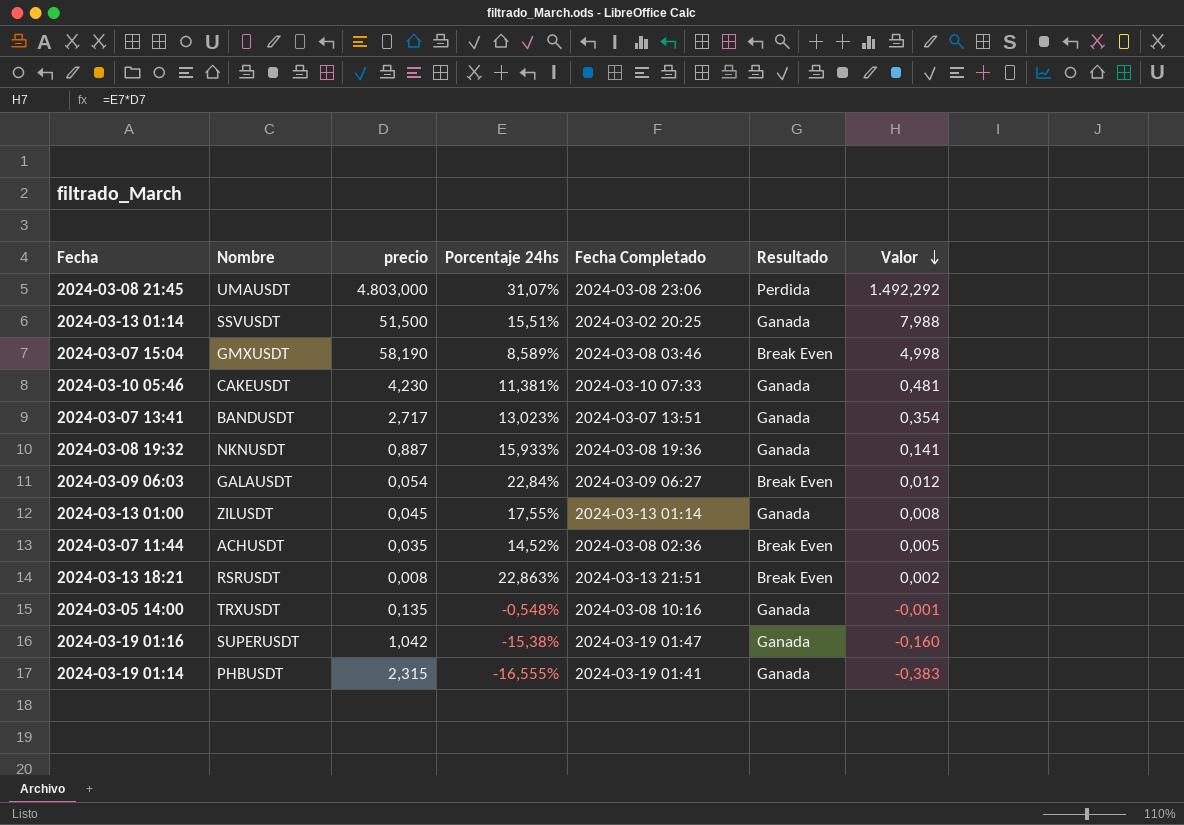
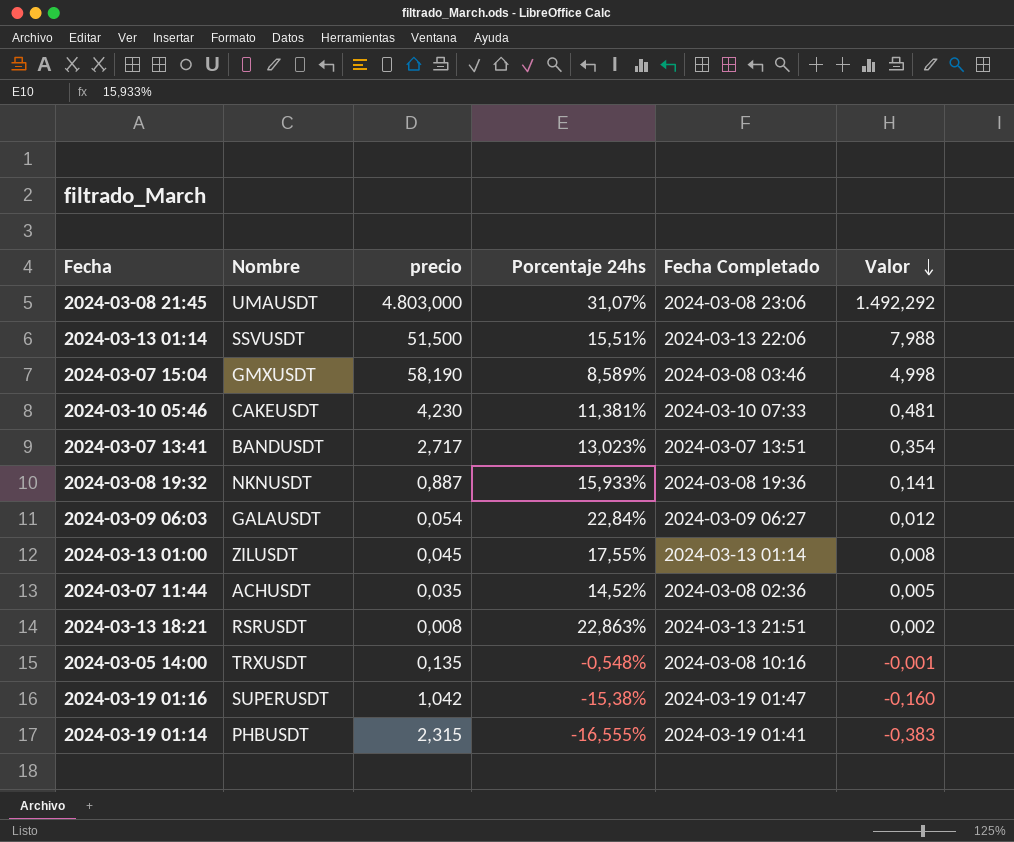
column Resultado | position: 6 -> none
2024-03-13 01:14 | Fecha Completado: 2024-03-02 20:25 -> 2024-03-13 22:06

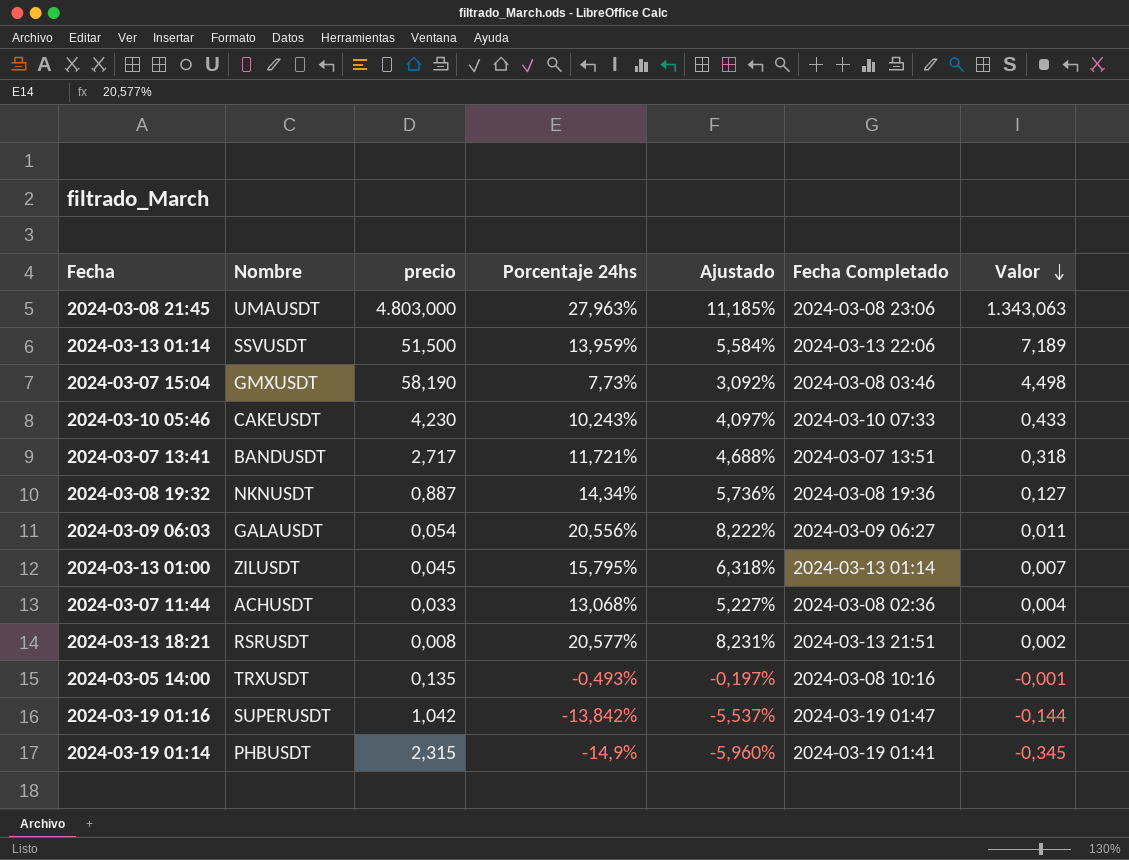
column Ajustado | formula: none -> [Porcentaje 24hs] * 0,4
2024-03-08 21:45 | Porcentaje 24hs: 31,07% -> 27,963%
2024-03-08 21:45 | Valor: 1.492,292 -> 1.343,063
2024-03-13 01:14 | Porcentaje 24hs: 15,51% -> 13,959%
2024-03-13 01:14 | Valor: 7,988 -> 7,189
2024-03-07 15:04 | Porcentaje 24hs: 8,589% -> 7,73%
2024-03-07 15:04 | Valor: 4,998 -> 4,498
2024-03-10 05:46 | Porcentaje 24hs: 11,381% -> 10,243%
2024-03-10 05:46 | Valor: 0,481 -> 0,433
2024-03-07 13:41 | Porcentaje 24hs: 13,023% -> 11,721%
2024-03-07 13:41 | Valor: 0,354 -> 0,318
2024-03-08 19:32 | Porcentaje 24hs: 15,933% -> 14,34%
2024-03-08 19:32 | Valor: 0,141 -> 0,127
2024-03-09 06:03 | Porcentaje 24hs: 22,84% -> 20,556%
2024-03-09 06:03 | Valor: 0,012 -> 0,011
2024-03-13 01:00 | Porcentaje 24hs: 17,55% -> 15,795%
2024-03-13 01:00 | Valor: 0,008 -> 0,007
2024-03-07 11:44 | precio: 0,035 -> 0,033
2024-03-07 11:44 | Porcentaje 24hs: 14,52% -> 13,068%
2024-03-07 11:44 | Valor: 0,005 -> 0,004
2024-03-13 18:21 | Porcentaje 24hs: 22,863% -> 20,577%
2024-03-05 14:00 | Porcentaje 24hs: -0,548% -> -0,493%
2024-03-19 01:16 | Porcentaje 24hs: -15,38% -> -13,842%
2024-03-19 01:16 | Valor: -0,160 -> -0,144
2024-03-19 01:14 | Porcentaje 24hs: -16,555% -> -14,9%
2024-03-19 01:14 | Valor: -0,383 -> -0,345

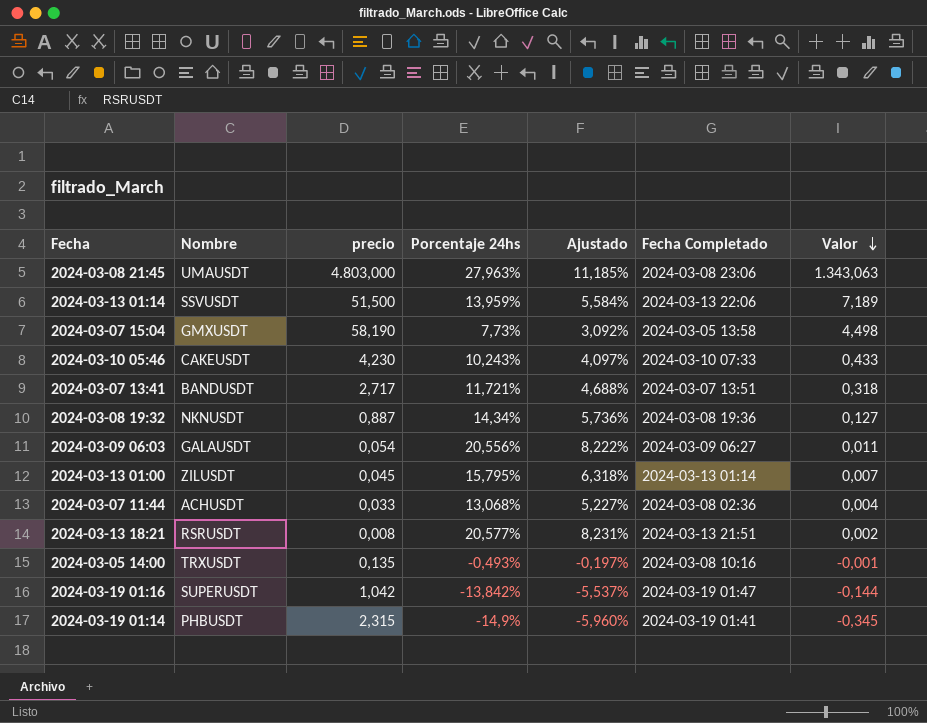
2024-03-07 15:04 | Fecha Completado: 2024-03-08 03:46 -> 2024-03-05 13:58

